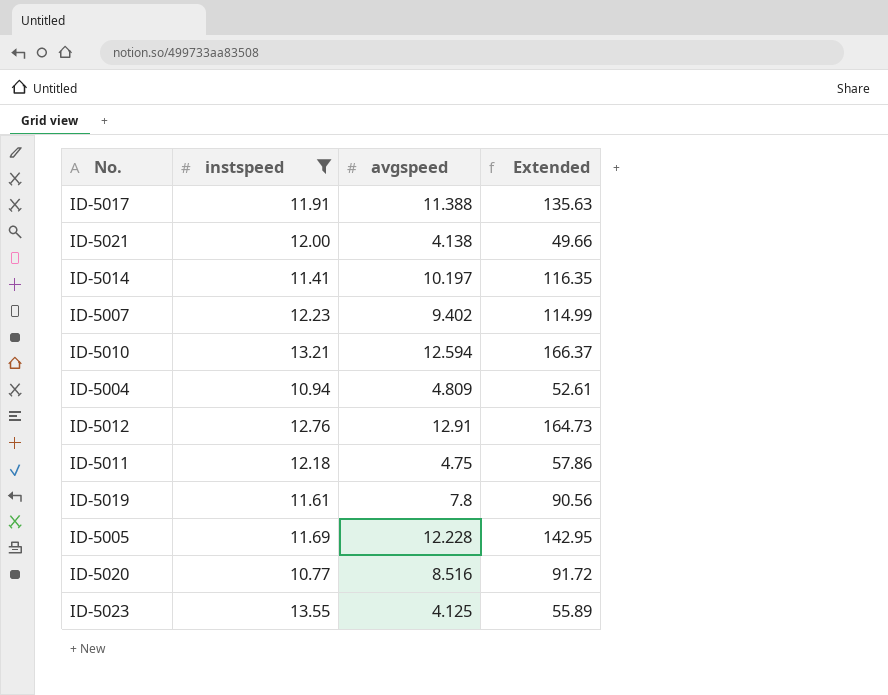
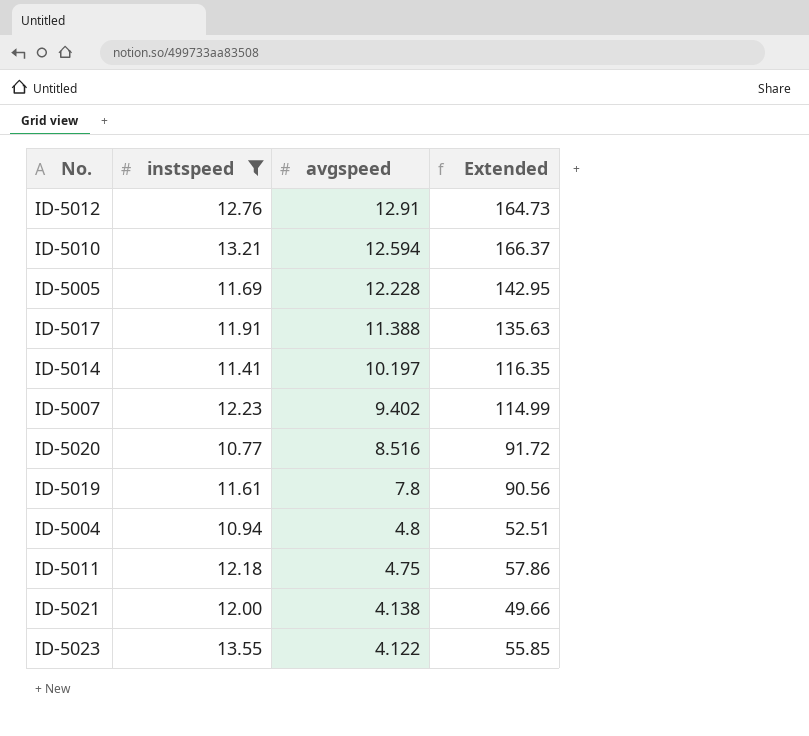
row order: none -> avgspeed descending
ID-5004 | avgspeed: 4.809 -> 4.8
ID-5004 | Extended: 52.61 -> 52.51
ID-5023 | avgspeed: 4.125 -> 4.122
ID-5023 | Extended: 55.89 -> 55.85

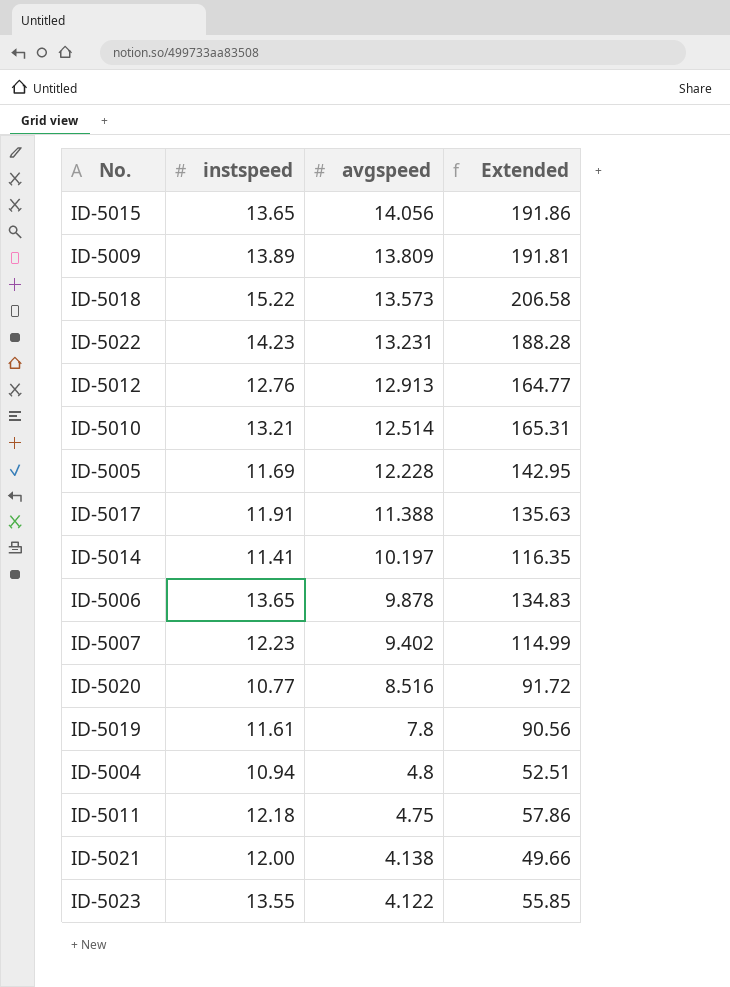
filter: instspeed <= 13.55 -> none
ID-5012 | avgspeed: 12.91 -> 12.913
ID-5012 | Extended: 164.73 -> 164.77
ID-5010 | avgspeed: 12.594 -> 12.514
ID-5010 | Extended: 166.37 -> 165.31

